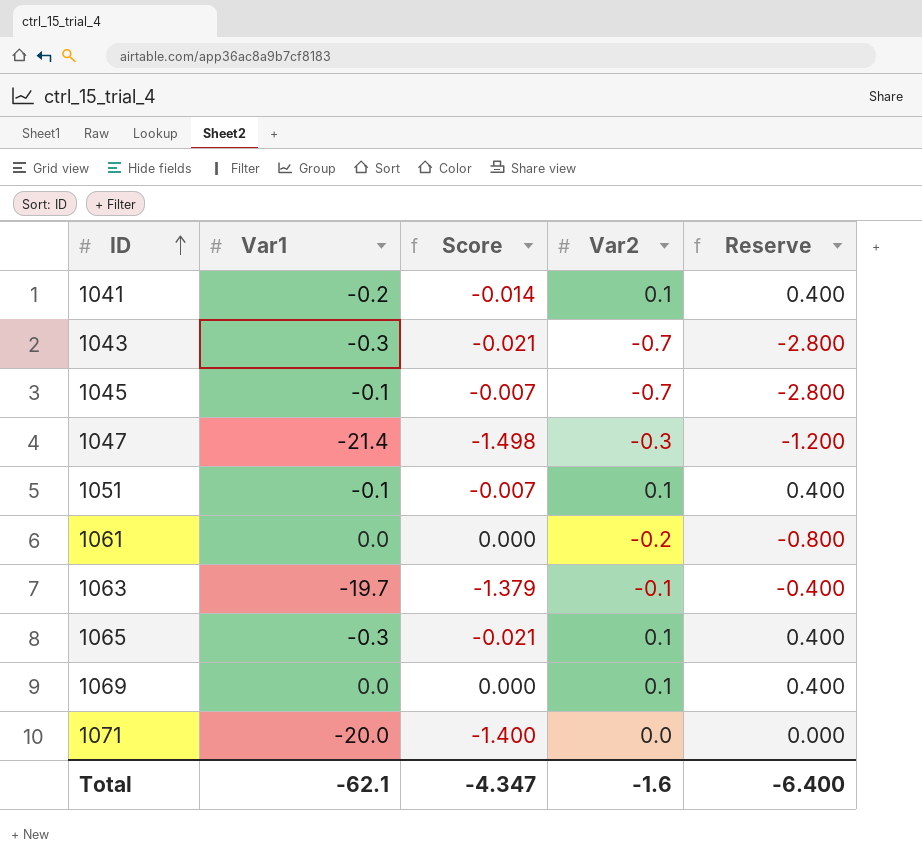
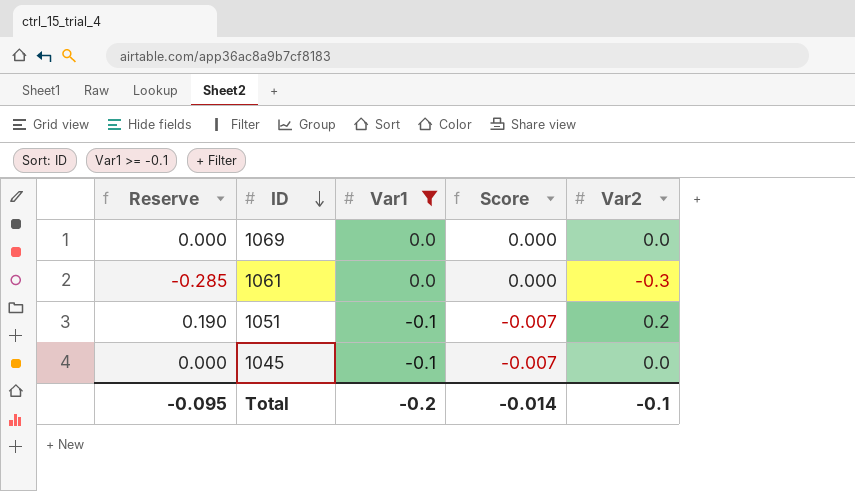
filter: none -> Var1 >= -0.1
row order: ID ascending -> ID descending
column Reserve | formula: [Var2] * 4 -> [Var2] * 0.95
column Reserve | position: 5 -> 1
1069 | Var2: 0.1 -> 0.0
1061 | Var2: -0.2 -> -0.3
1051 | Var2: 0.1 -> 0.2
1045 | Var2: -0.7 -> 0.0
Total | Reserve: -6.400 -> -0.095
Total | Var1: -62.1 -> -0.2
Total | Score: -4.347 -> -0.014
Total | Var2: -1.6 -> -0.1

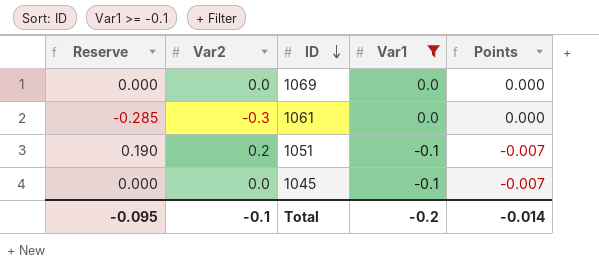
column Var2 | position: 5 -> 2
column name: Score -> Points

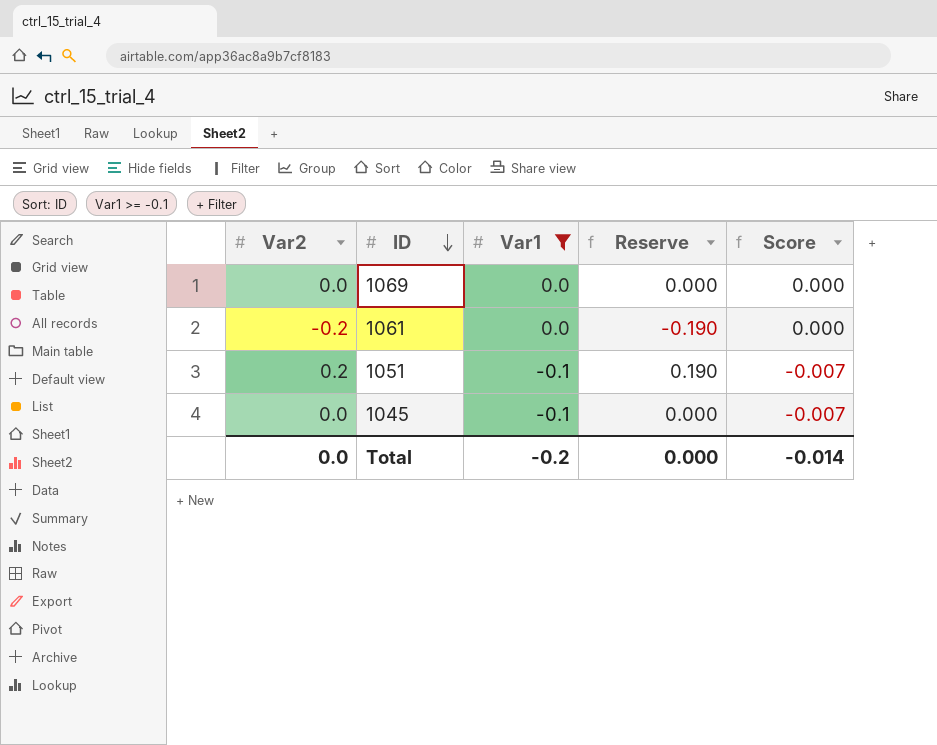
column Reserve | position: 1 -> 4
column name: Points -> Score
1061 | Var2: -0.3 -> -0.2
1061 | Reserve: -0.285 -> -0.190
Total | Var2: -0.1 -> 0.0
Total | Reserve: -0.095 -> 0.000

